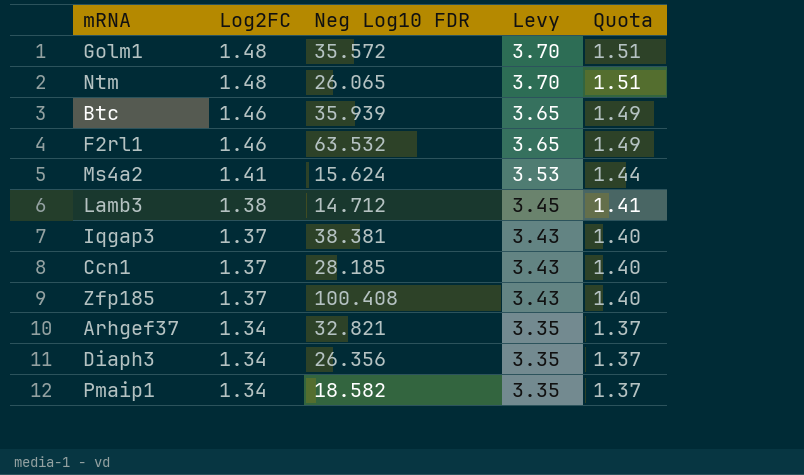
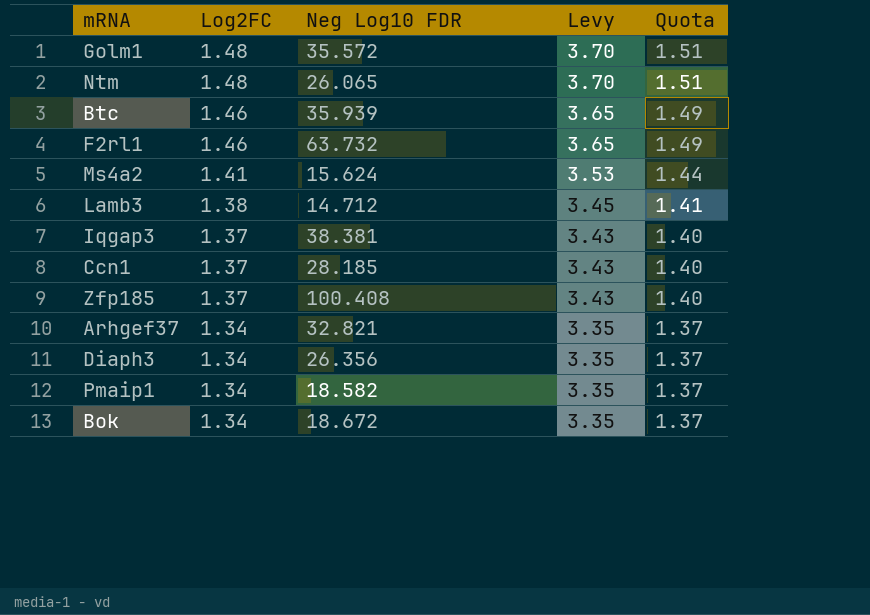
F2rl1 | Neg Log10 FDR: 63.532 -> 63.732
row Bok: none -> 1.34 | 18.672 | 3.35 | 1.37

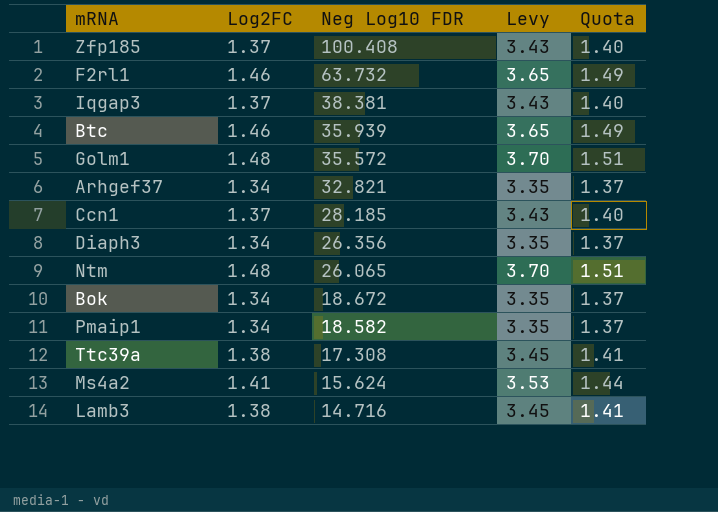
row order: Log2FC descending -> Neg Log10 FDR descending
row Ttc39a: none -> 1.38 | 17.308 | 3.45 | 1.41
Lamb3 | Neg Log10 FDR: 14.712 -> 14.716

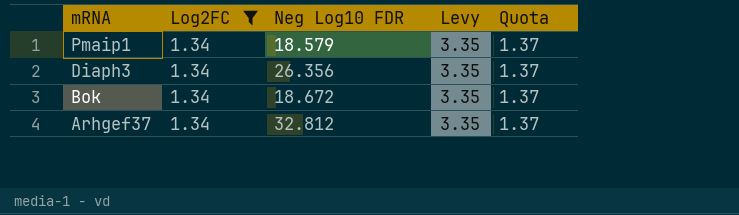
filter: none -> Log2FC = 1.34
row order: Neg Log10 FDR descending -> mRNA descending
Pmaip1 | Neg Log10 FDR: 18.582 -> 18.579
Arhgef37 | Neg Log10 FDR: 32.821 -> 32.812

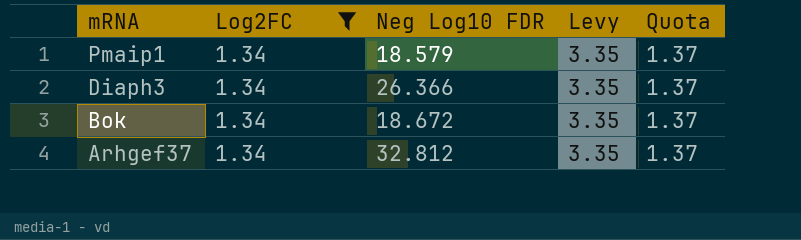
Diaph3 | Neg Log10 FDR: 26.356 -> 26.366

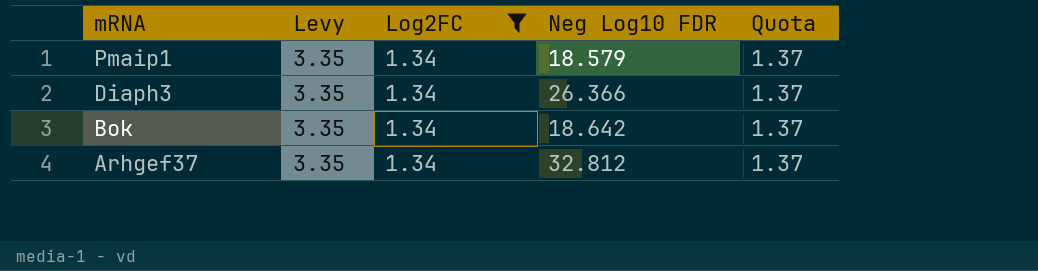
column Levy | position: 4 -> 2
Bok | Neg Log10 FDR: 18.672 -> 18.642

